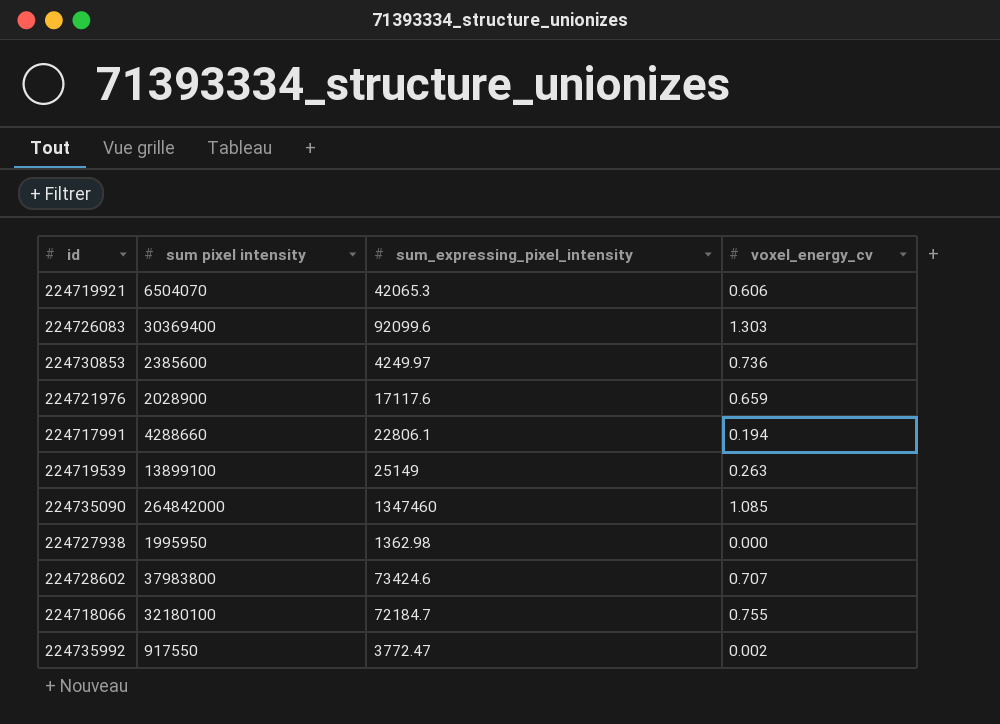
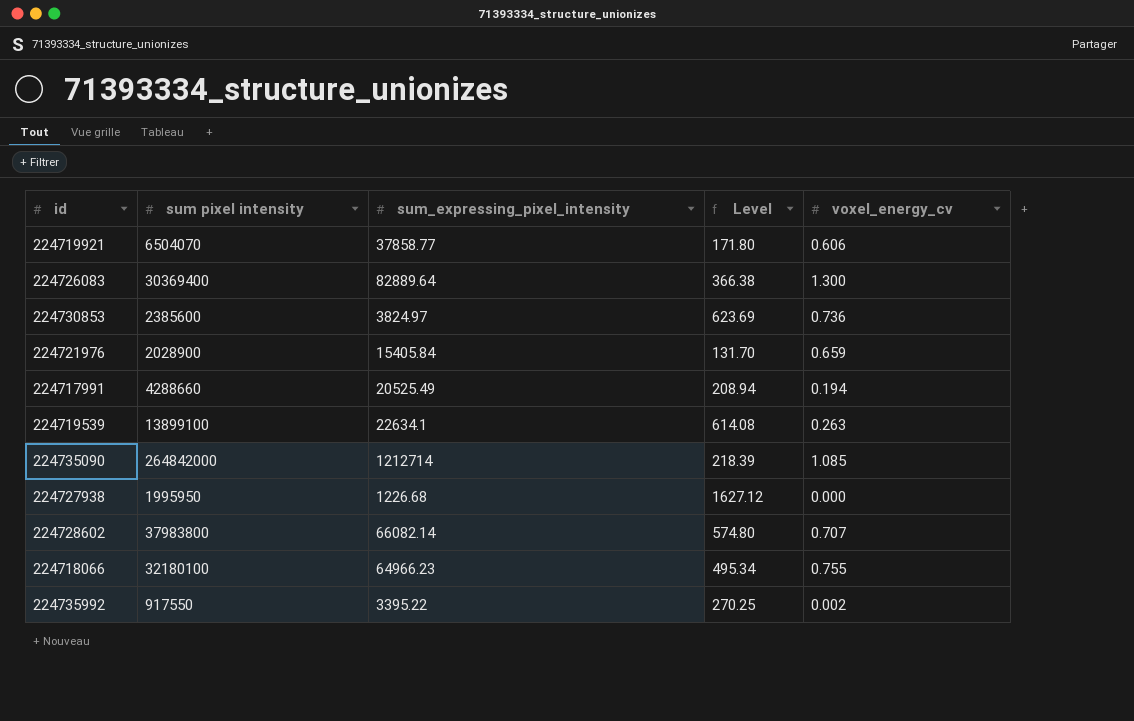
column Level | formula: none -> [sum pixel intensity] / [sum_expressing_pixel_intensity]
224719921 | sum_expressing_pixel_intensity: 42065.3 -> 37858.77
224726083 | sum_expressing_pixel_intensity: 92099.6 -> 82889.64
224726083 | voxel_energy_cv: 1.303 -> 1.300
224730853 | sum_expressing_pixel_intensity: 4249.97 -> 3824.97
224721976 | sum_expressing_pixel_intensity: 17117.6 -> 15405.84
224717991 | sum_expressing_pixel_intensity: 22806.1 -> 20525.49
224719539 | sum_expressing_pixel_intensity: 25149 -> 22634.1
224735090 | sum_expressing_pixel_intensity: 1347460 -> 1212714
224727938 | sum_expressing_pixel_intensity: 1362.98 -> 1226.68
224728602 | sum_expressing_pixel_intensity: 73424.6 -> 66082.14
224718066 | sum_expressing_pixel_intensity: 72184.7 -> 64966.23
224735992 | sum_expressing_pixel_intensity: 3772.47 -> 3395.22

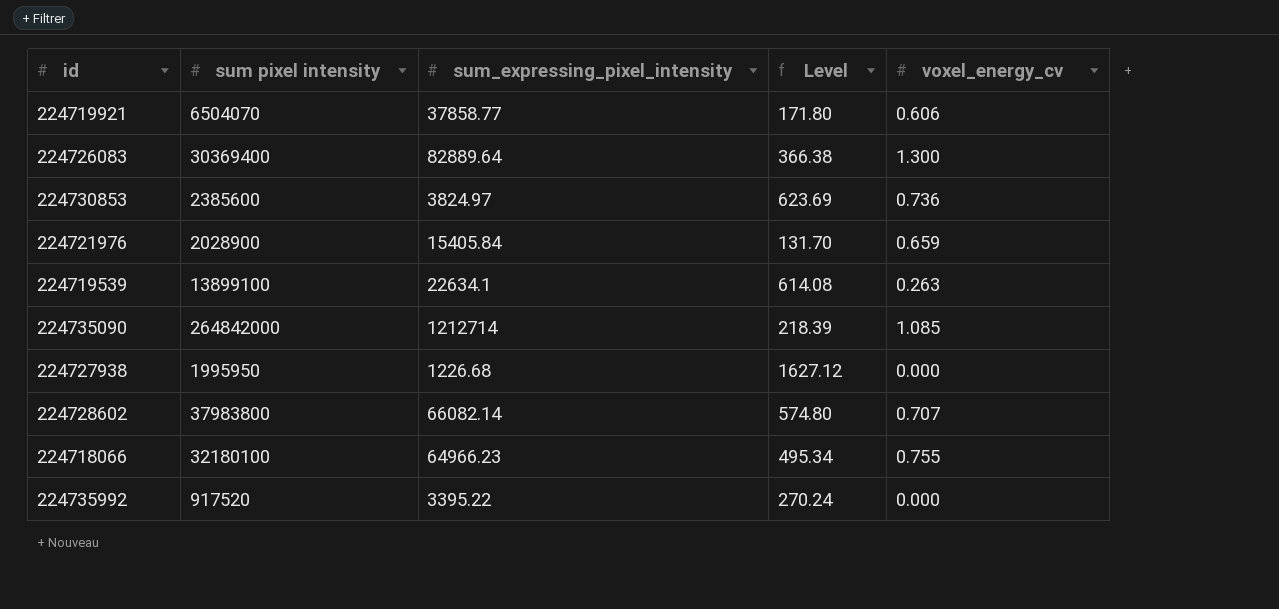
row 224717991: 4288660 | 20525.49 | 208.94 | 0.194 -> none
224735992 | sum pixel intensity: 917550 -> 917520
224735992 | Level: 270.25 -> 270.24
224735992 | voxel_energy_cv: 0.002 -> 0.000

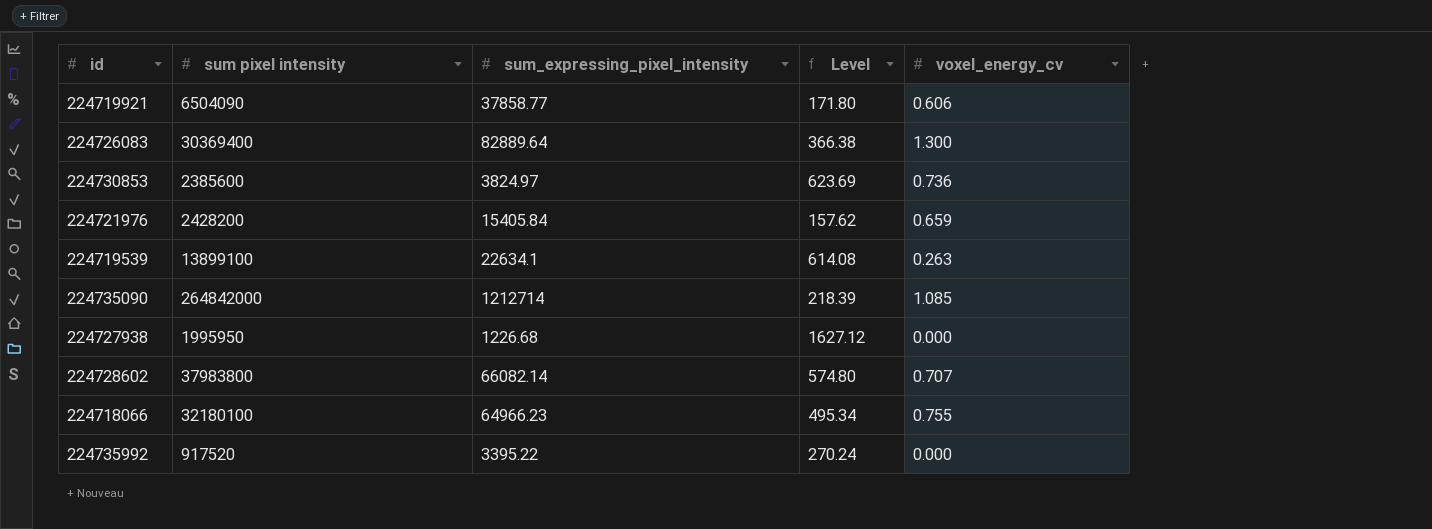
224719921 | sum pixel intensity: 6504070 -> 6504090
224721976 | sum pixel intensity: 2028900 -> 2428200
224721976 | Level: 131.70 -> 157.62

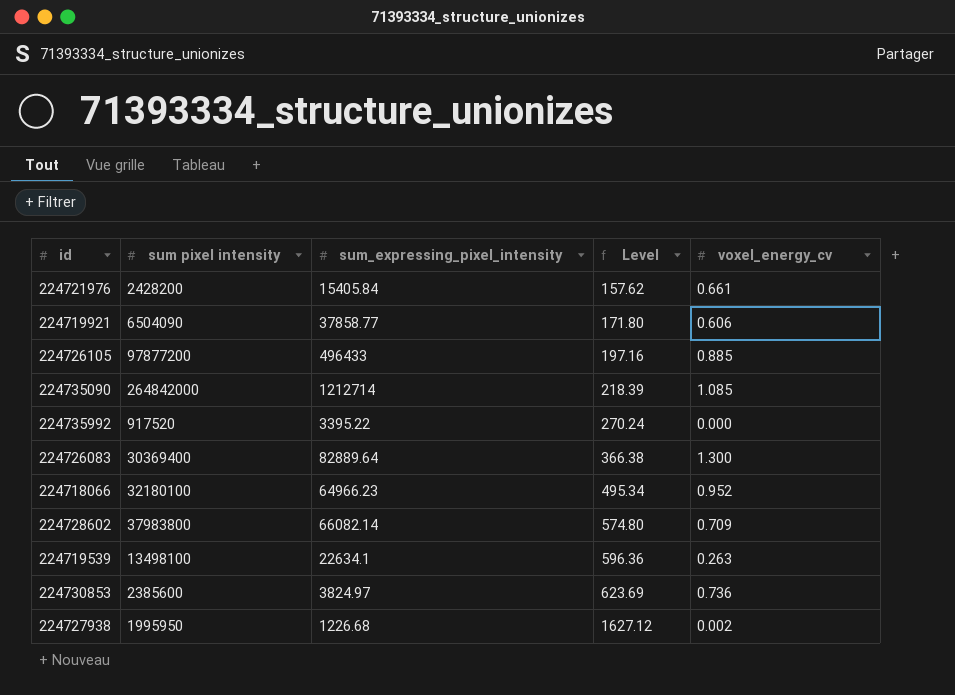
row order: none -> Level ascending
224721976 | voxel_energy_cv: 0.659 -> 0.661
row 224726105: none -> 97877200 | 496433 | 197.16 | 0.885
224718066 | voxel_energy_cv: 0.755 -> 0.952
224728602 | voxel_energy_cv: 0.707 -> 0.709
224719539 | sum pixel intensity: 13899100 -> 13498100
224719539 | Level: 614.08 -> 596.36
224727938 | voxel_energy_cv: 0.000 -> 0.002

